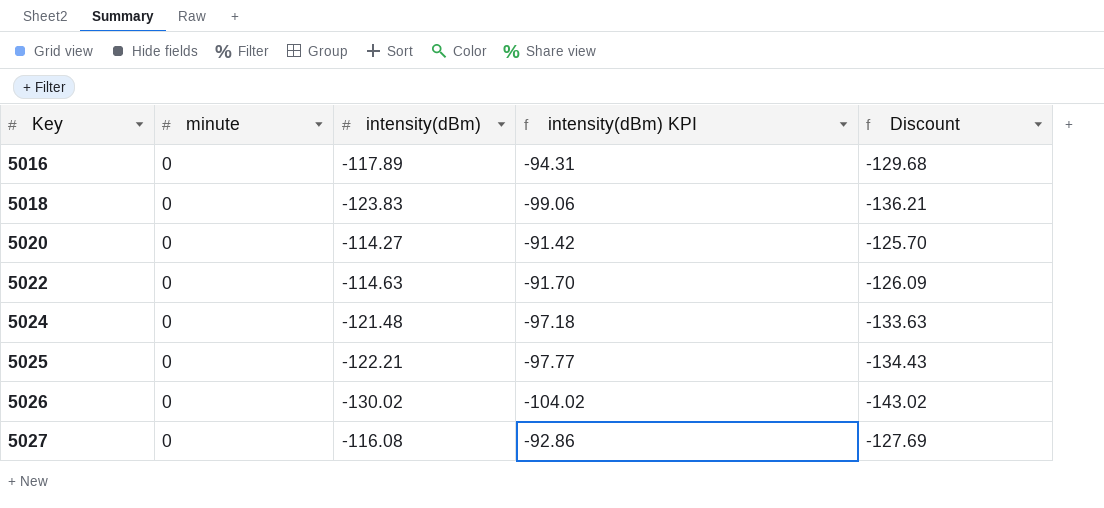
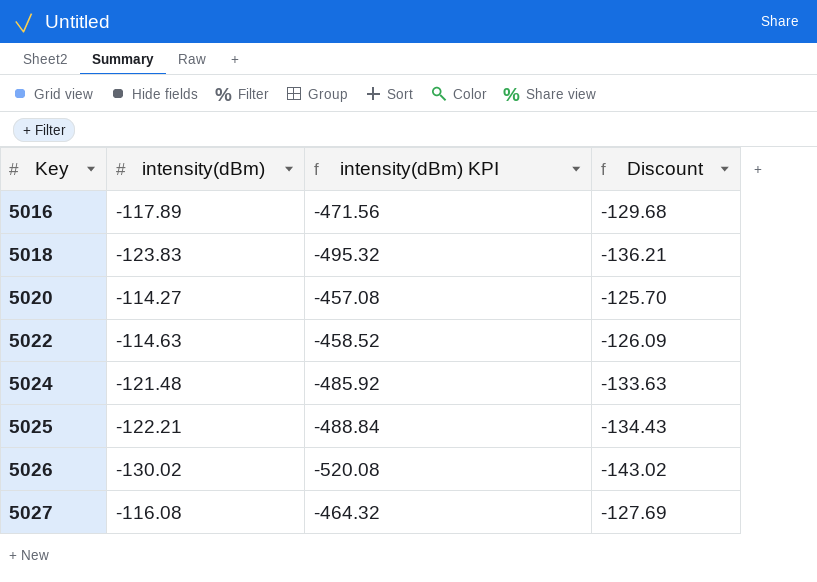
column minute | position: 2 -> none
column intensity(dBm) KPI | formula: [intensity(dBm)] * 0.8 -> [intensity(dBm)] * 4

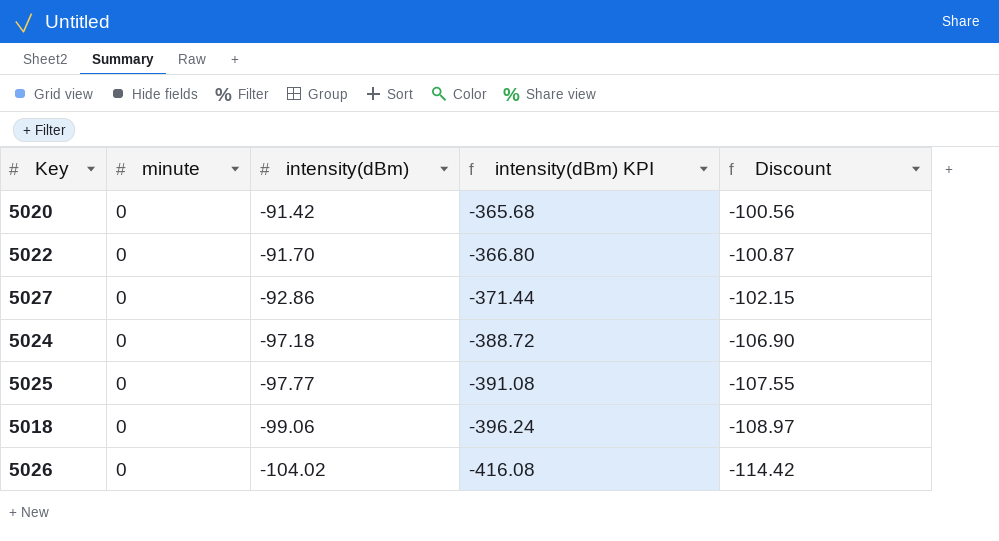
row order: Key ascending -> intensity(dBm) descending
column minute | position: none -> 2
row 5016: -117.89 | -471.56 | -129.68 -> none
5020 | intensity(dBm): -114.27 -> -91.42
5020 | intensity(dBm) KPI: -457.08 -> -365.68
5020 | Discount: -125.70 -> -100.56
5022 | intensity(dBm): -114.63 -> -91.70
5022 | intensity(dBm) KPI: -458.52 -> -366.80
5022 | Discount: -126.09 -> -100.87
5027 | intensity(dBm): -116.08 -> -92.86
5027 | intensity(dBm) KPI: -464.32 -> -371.44
5027 | Discount: -127.69 -> -102.15
5024 | intensity(dBm): -121.48 -> -97.18
5024 | intensity(dBm) KPI: -485.92 -> -388.72
5024 | Discount: -133.63 -> -106.90
5025 | intensity(dBm): -122.21 -> -97.77
5025 | intensity(dBm) KPI: -488.84 -> -391.08
5025 | Discount: -134.43 -> -107.55
5018 | intensity(dBm): -123.83 -> -99.06
5018 | intensity(dBm) KPI: -495.32 -> -396.24
5018 | Discount: -136.21 -> -108.97
5026 | intensity(dBm): -130.02 -> -104.02
5026 | intensity(dBm) KPI: -520.08 -> -416.08
5026 | Discount: -143.02 -> -114.42

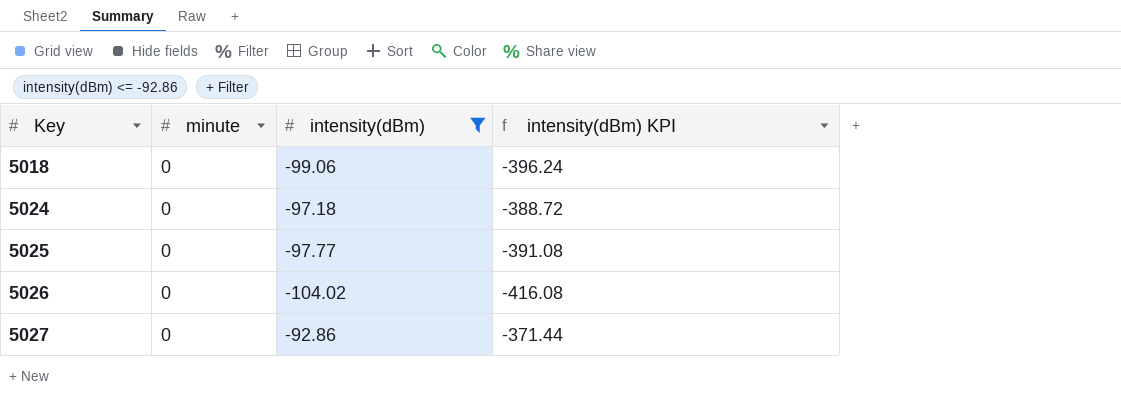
filter: none -> intensity(dBm) <= -92.86
row order: intensity(dBm) descending -> Key ascending
column Discount | formula: [intensity(dBm)] * 1.1 -> none

